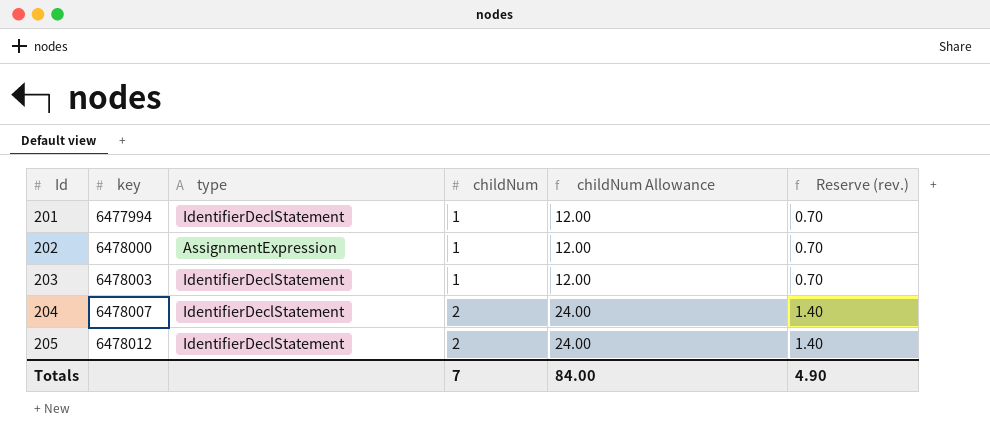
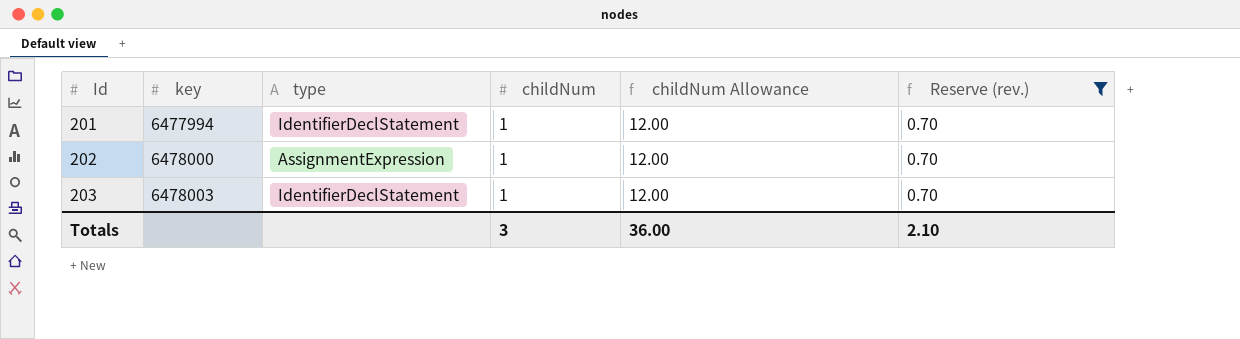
filter: none -> Reserve (rev.) = 0.70
Totals | childNum: 7 -> 3
Totals | childNum Allowance: 84.00 -> 36.00
Totals | Reserve (rev.): 4.90 -> 2.10

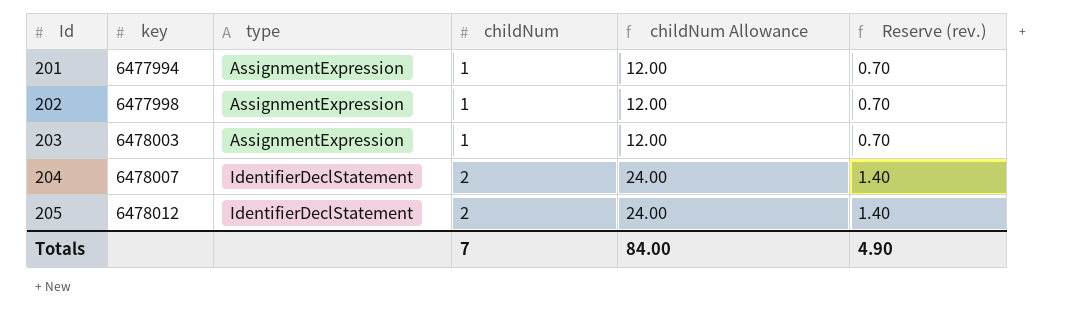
filter: Reserve (rev.) = 0.70 -> none
201 | type: IdentifierDeclStatement -> AssignmentExpression
202 | key: 6478000 -> 6477998
203 | type: IdentifierDeclStatement -> AssignmentExpression
Totals | childNum: 3 -> 7
Totals | childNum Allowance: 36.00 -> 84.00
Totals | Reserve (rev.): 2.10 -> 4.90

